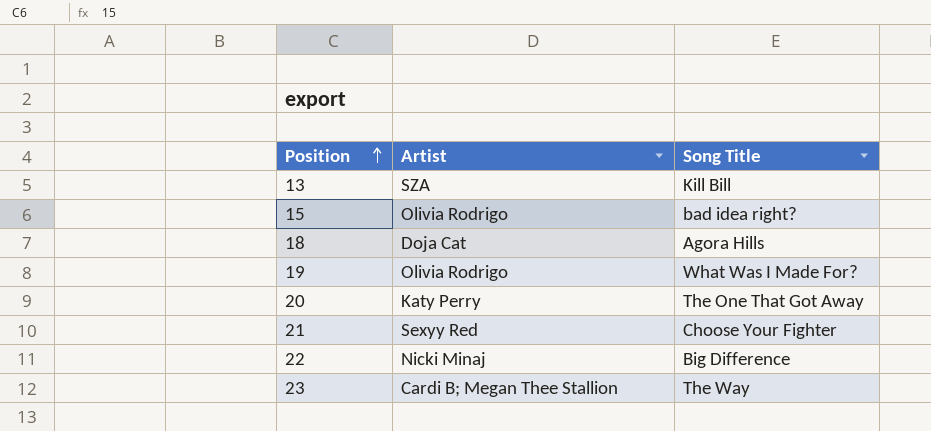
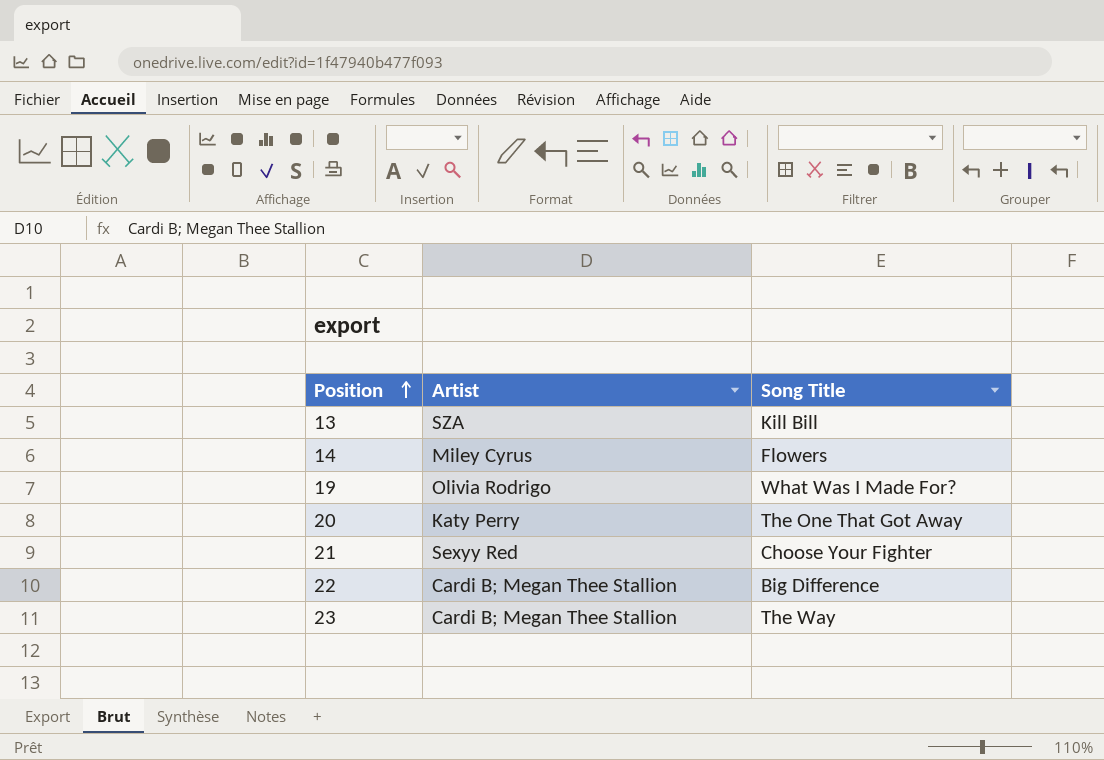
row 15: Olivia Rodrigo | bad idea right? -> none
row 18: Doja Cat | Agora Hills -> none
row 14: none -> Miley Cyrus | Flowers
22 | Artist: Nicki Minaj -> Cardi B; Megan Thee Stallion

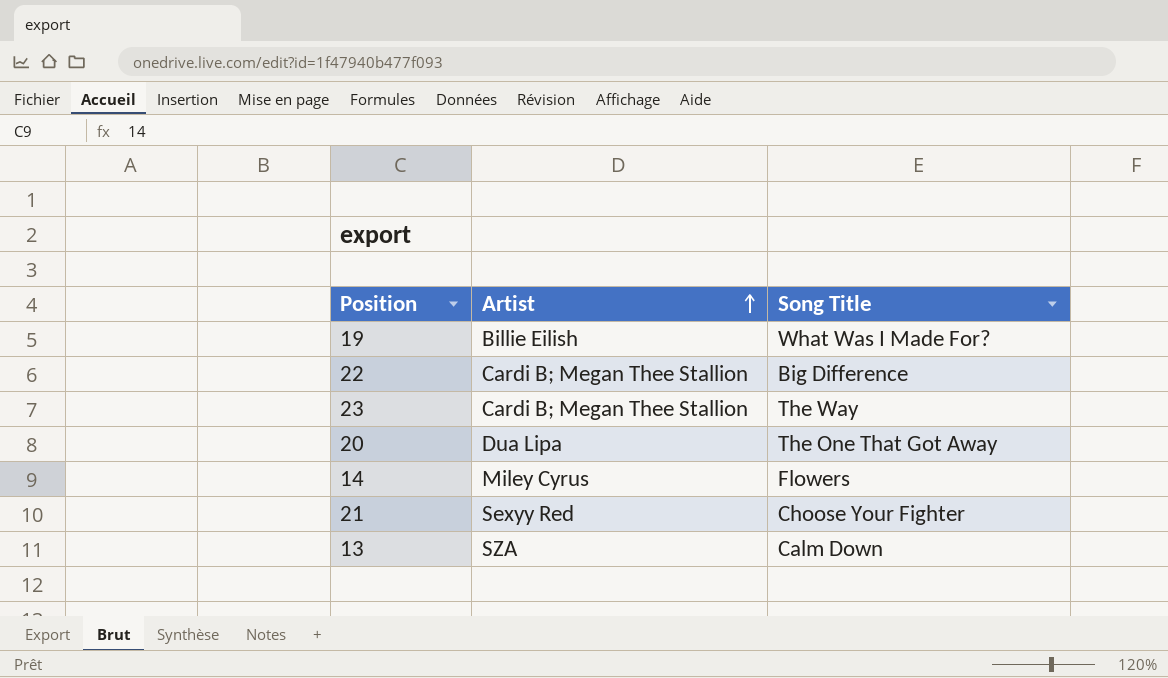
row order: Position ascending -> Artist ascending
19 | Artist: Olivia Rodrigo -> Billie Eilish
20 | Artist: Katy Perry -> Dua Lipa
13 | Song Title: Kill Bill -> Calm Down

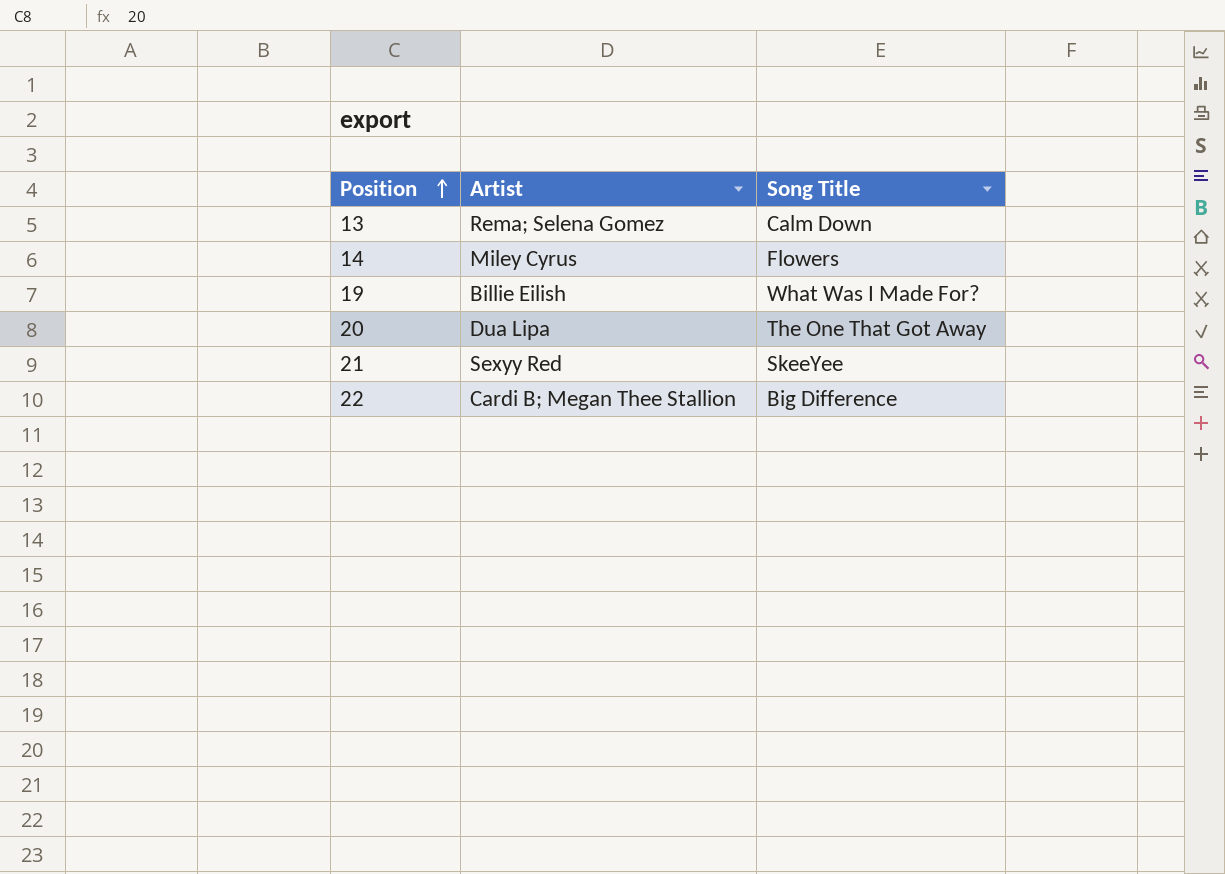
row order: Artist ascending -> Position ascending
row 23: Cardi B; Megan Thee Stallion | The Way -> none
13 | Artist: SZA -> Rema; Selena Gomez
21 | Song Title: Choose Your Fighter -> SkeeYee

